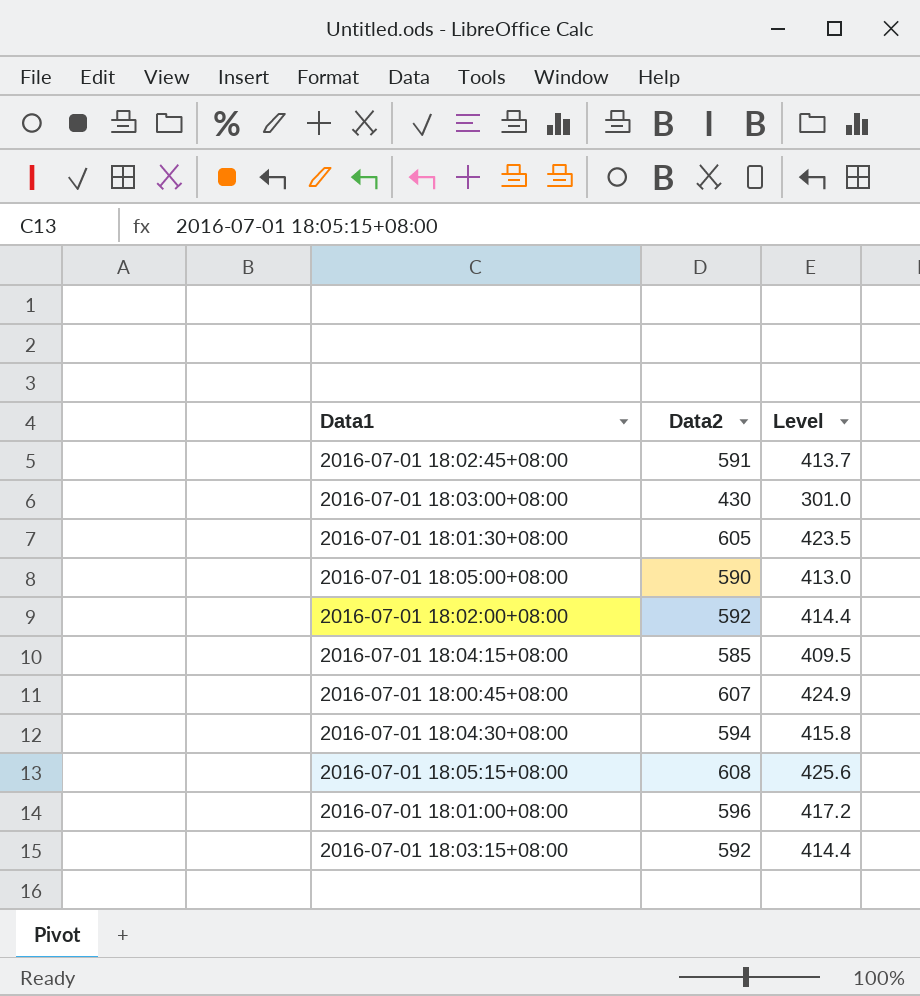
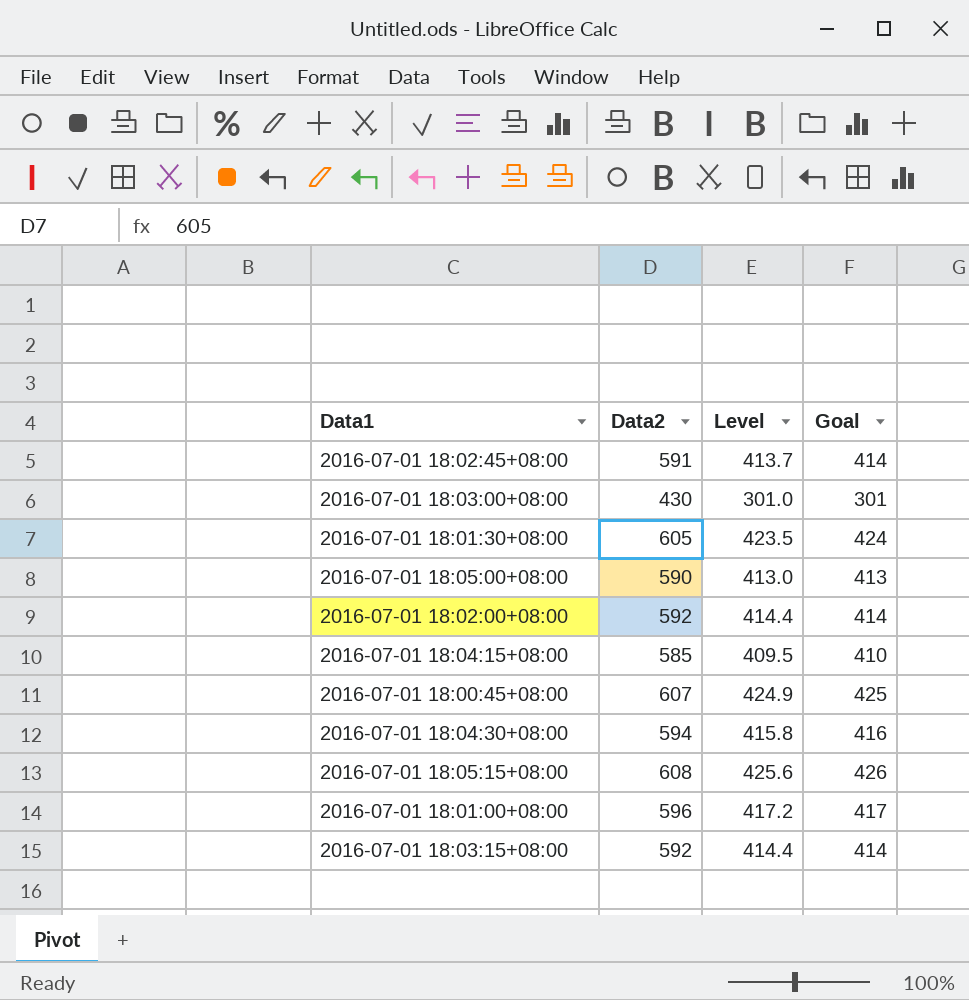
column Goal | formula: none -> [Data2] * 0.7

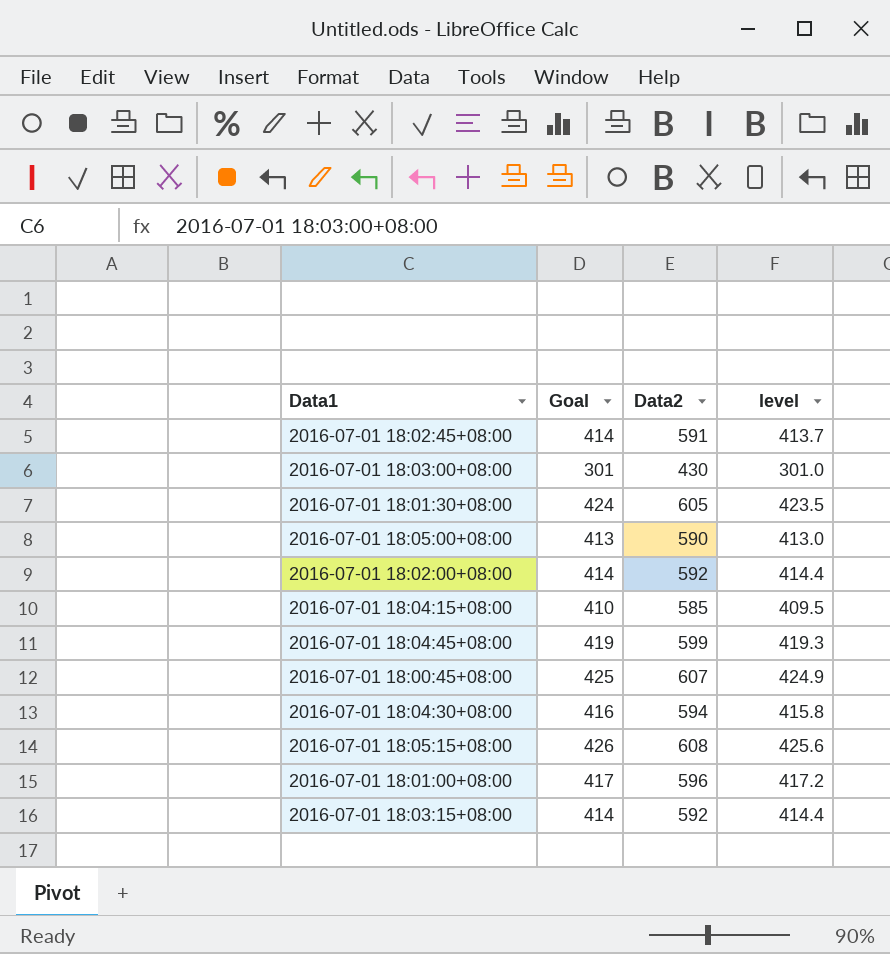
column Goal | position: 4 -> 2
column name: Level -> level
row 2016-07-01 18:04:45+08:00: none -> 419 | 599 | 419.3

